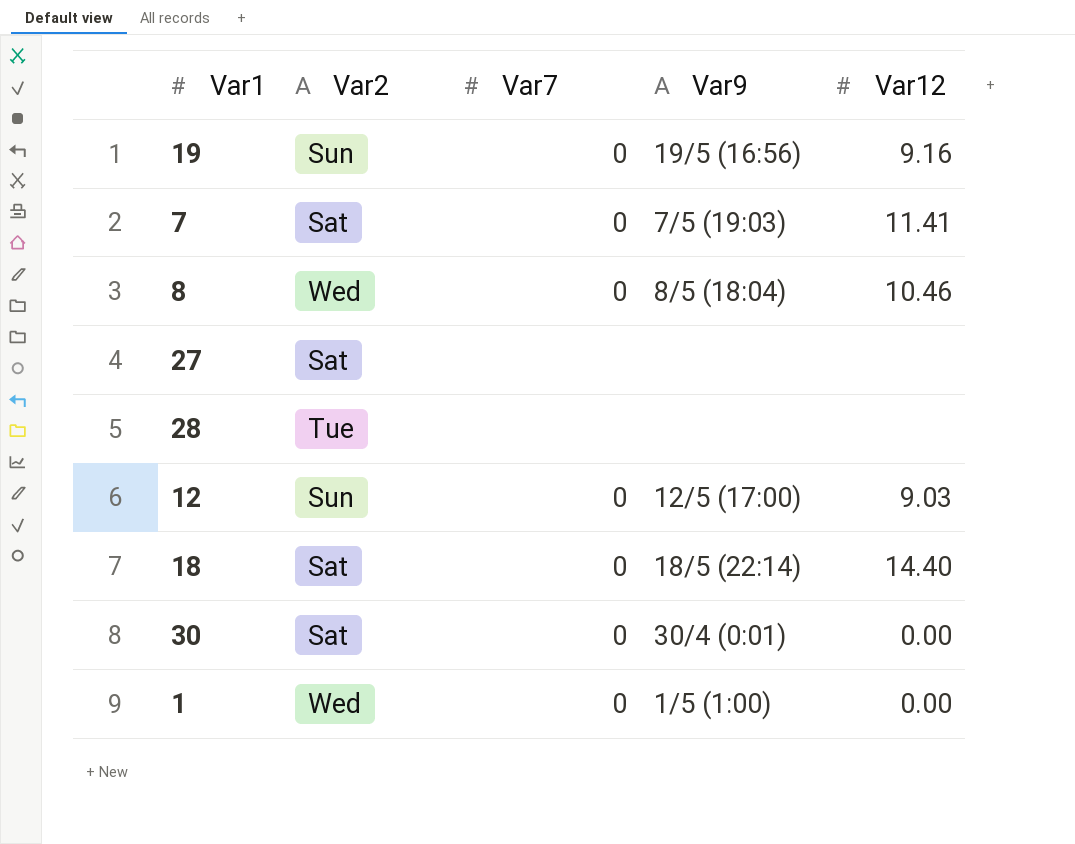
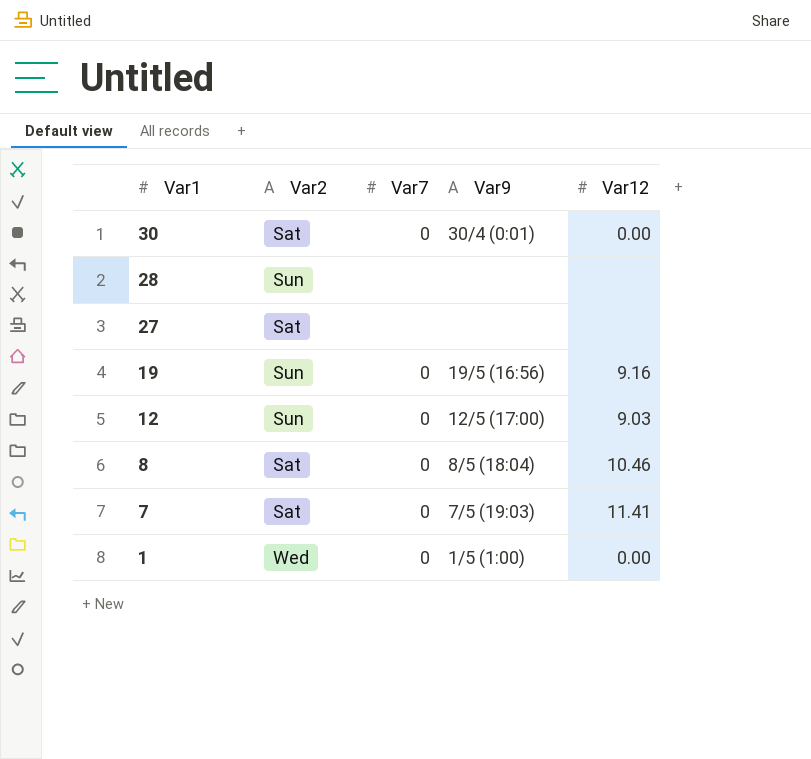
row order: none -> Var1 descending
row 18: Sat | 0 | 18/5 (22:14) | 14.40 -> none
28 | Var2: Tue -> Sun
8 | Var2: Wed -> Sat

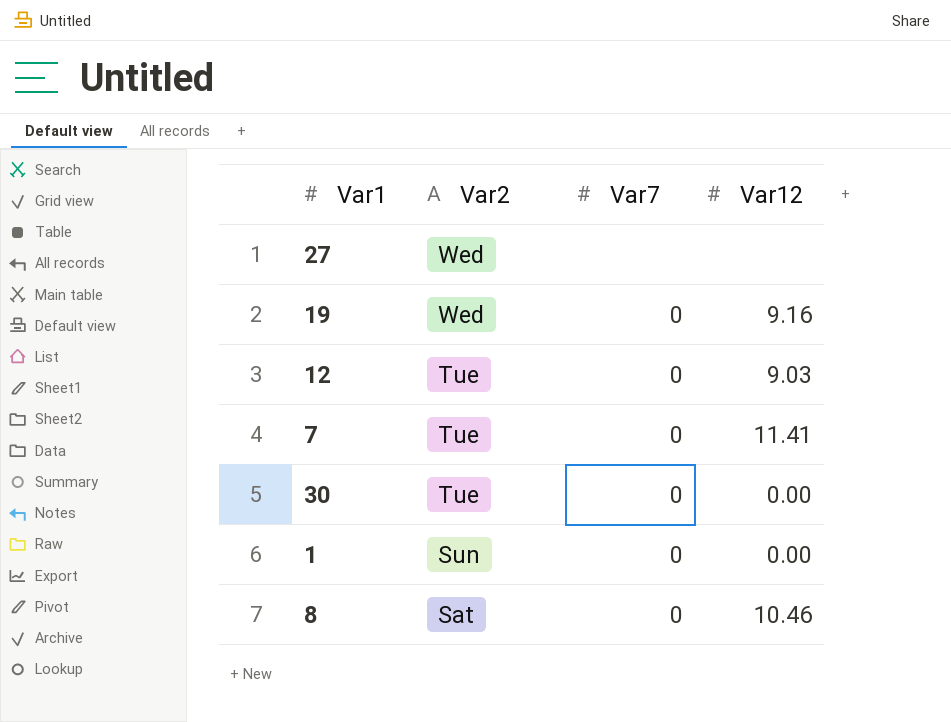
row order: Var1 descending -> Var2 descending
column Var9 | position: 4 -> none
row 28: Sun | none | none | none -> none
27 | Var2: Sat -> Wed
19 | Var2: Sun -> Wed
12 | Var2: Sun -> Tue
7 | Var2: Sat -> Tue
30 | Var2: Sat -> Tue
1 | Var2: Wed -> Sun

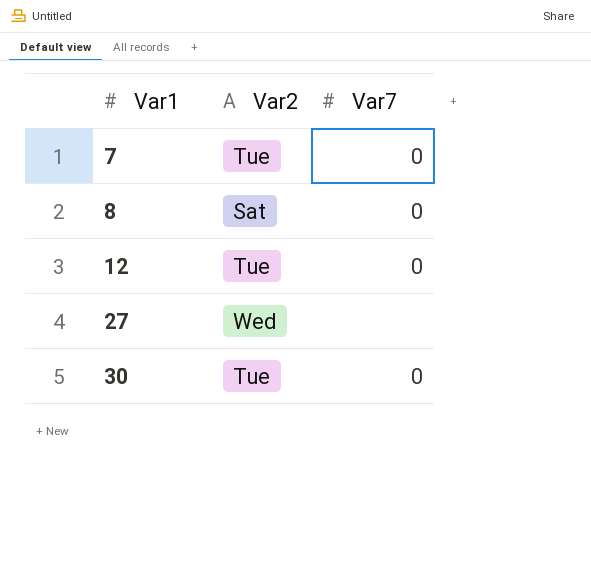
row order: Var2 descending -> Var1 ascending
column Var12 | position: 4 -> none
row 19: Wed | 0 | 9.16 -> none
row 1: Sun | 0 | 0.00 -> none

